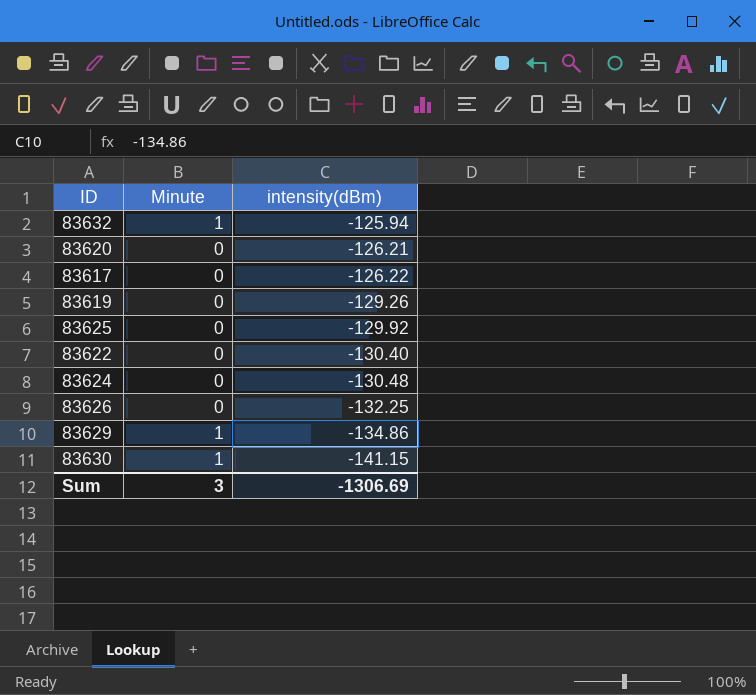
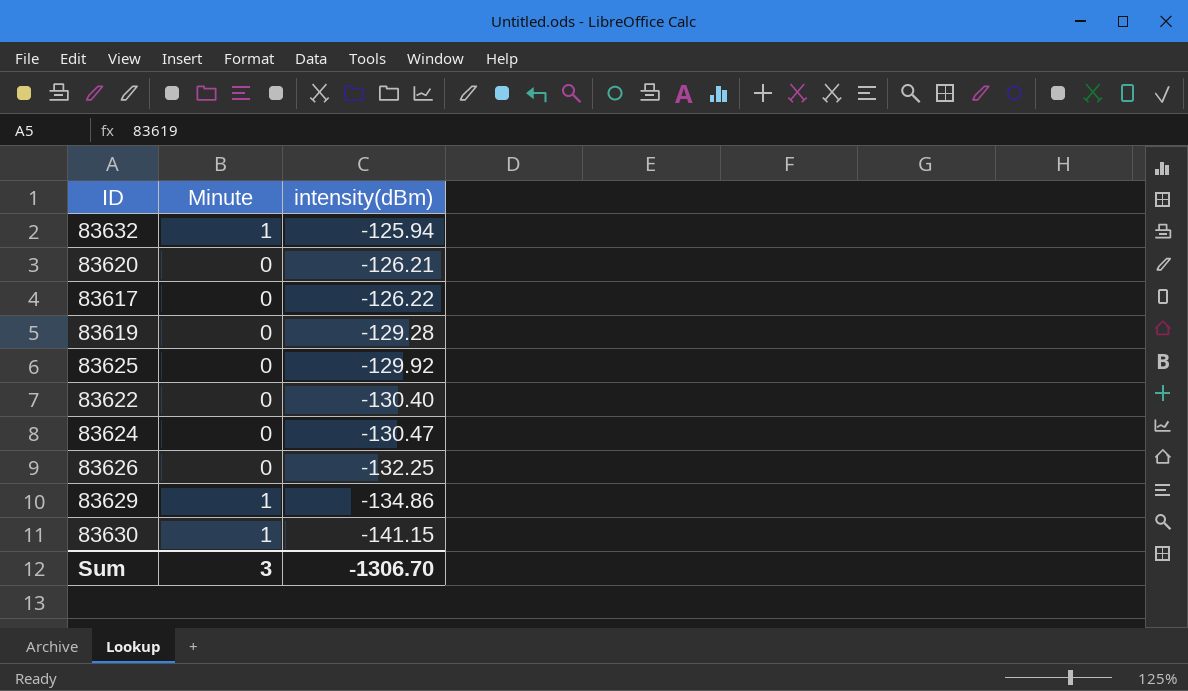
83619 | intensity(dBm): -129.26 -> -129.28
83624 | intensity(dBm): -130.48 -> -130.47
Sum | intensity(dBm): -1306.69 -> -1306.70

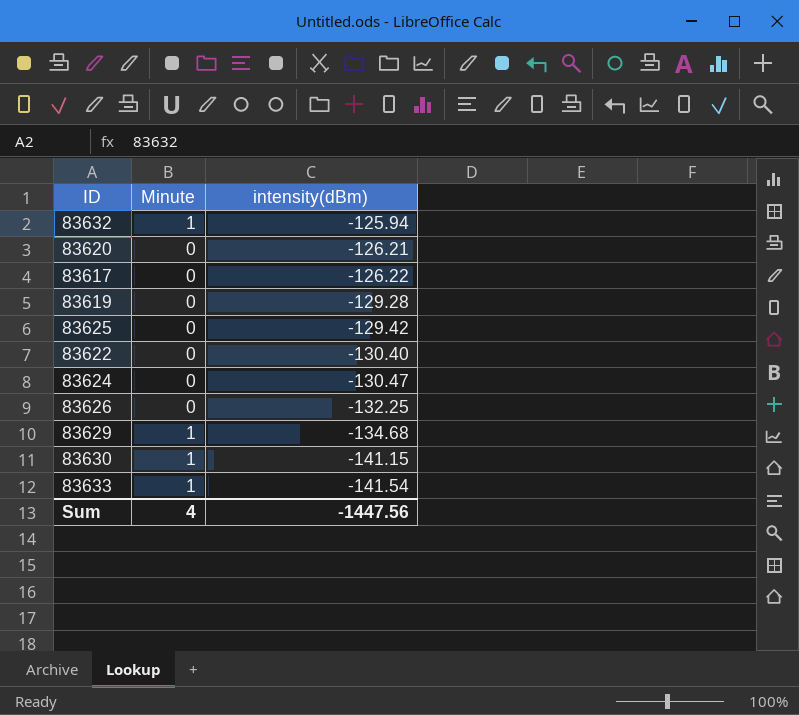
83625 | intensity(dBm): -129.92 -> -129.42
83629 | intensity(dBm): -134.86 -> -134.68
row 83633: none -> 1 | -141.54
Sum | Minute: 3 -> 4
Sum | intensity(dBm): -1306.70 -> -1447.56

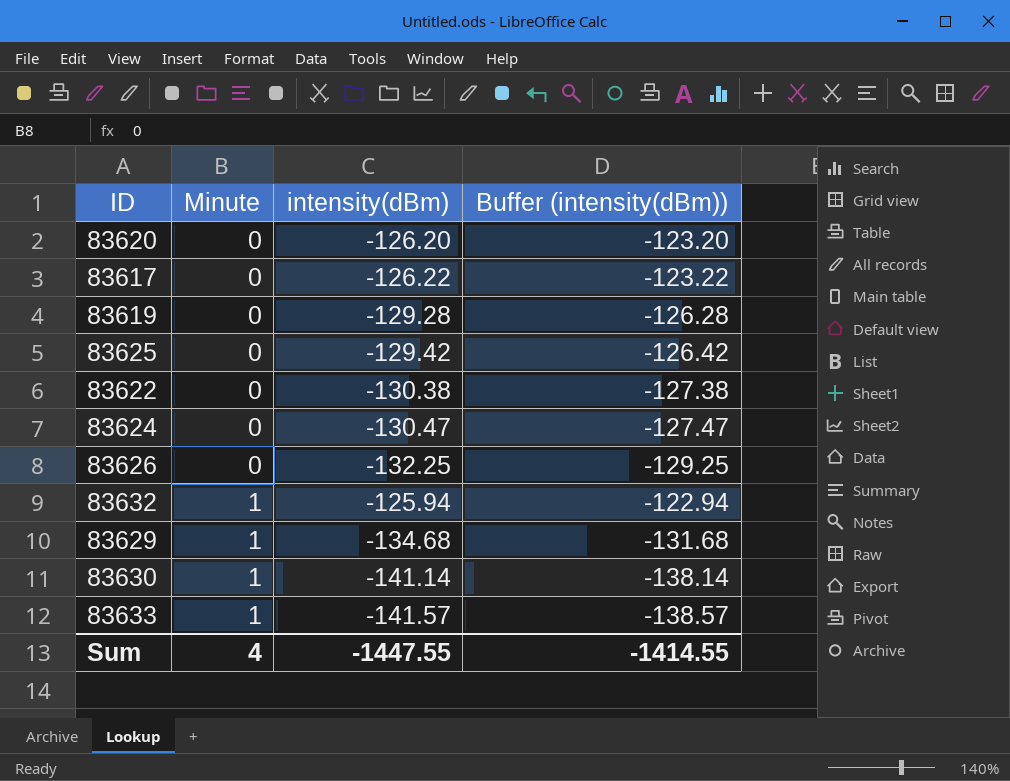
row order: intensity(dBm) descending -> Minute ascending
column Buffer (intensity(dBm)) | formula: none -> [intensity(dBm)] + 3
83620 | intensity(dBm): -126.21 -> -126.20
83622 | intensity(dBm): -130.40 -> -130.38
83630 | intensity(dBm): -141.15 -> -141.14
83633 | intensity(dBm): -141.54 -> -141.57
Sum | intensity(dBm): -1447.56 -> -1447.55

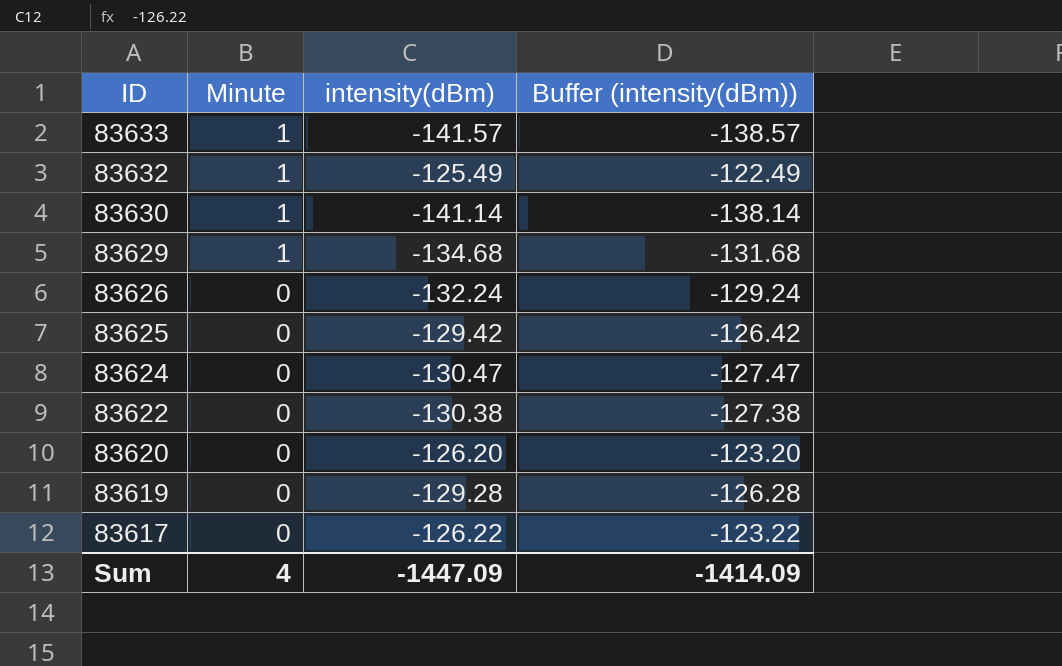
row order: Minute ascending -> ID descending
83632 | intensity(dBm): -125.94 -> -125.49
83632 | Buffer (intensity(dBm)): -122.94 -> -122.49
83626 | intensity(dBm): -132.25 -> -132.24
83626 | Buffer (intensity(dBm)): -129.25 -> -129.24
Sum | intensity(dBm): -1447.55 -> -1447.09
Sum | Buffer (intensity(dBm)): -1414.55 -> -1414.09

